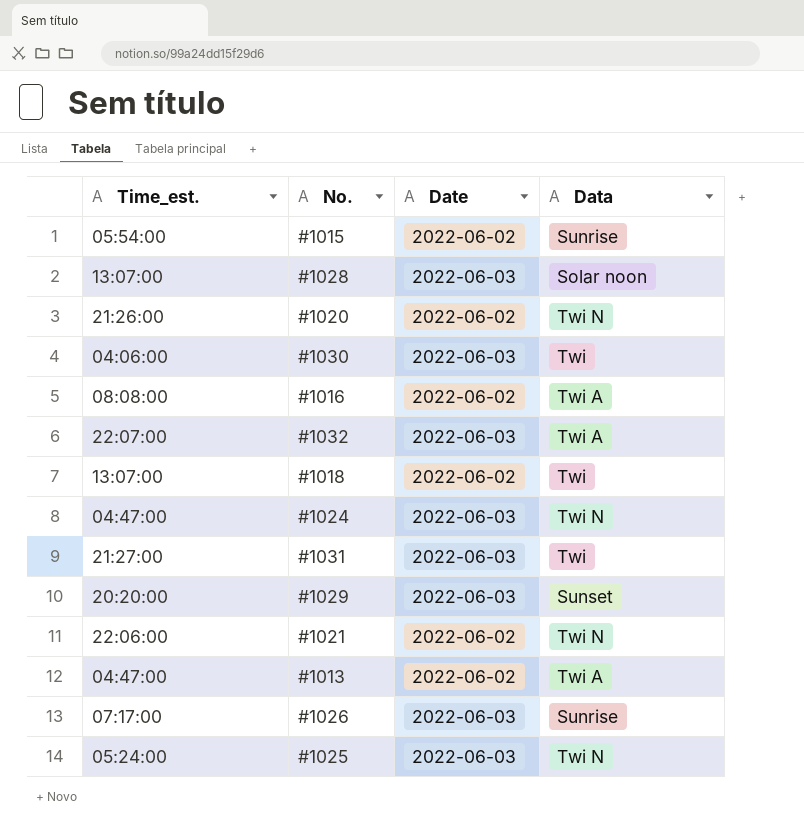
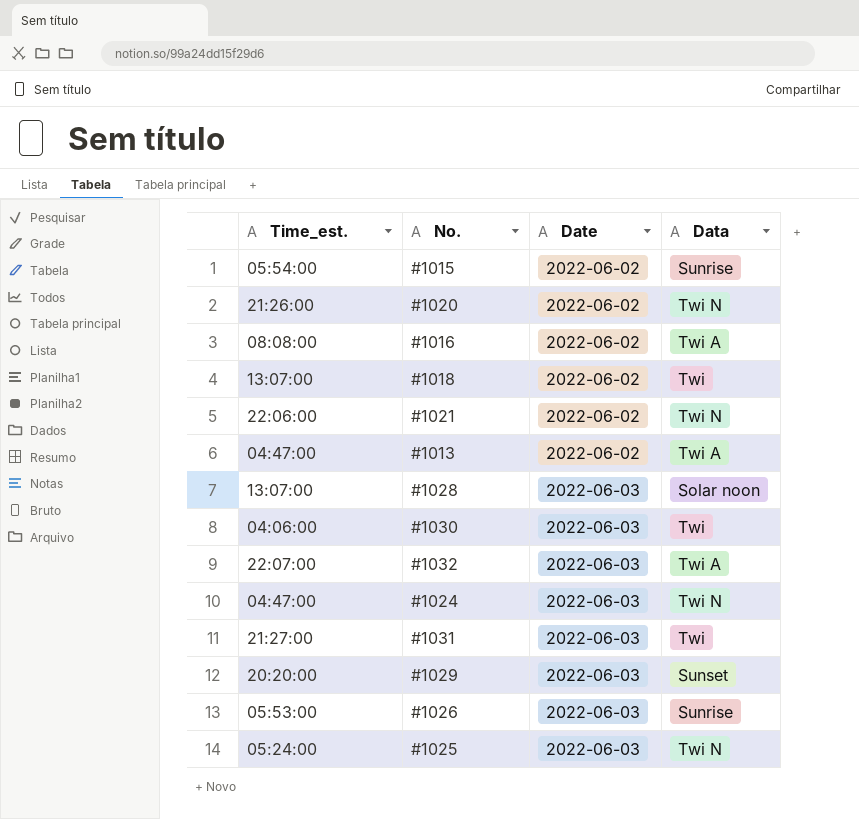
row order: none -> Date ascending
#1026 | Time_est.: 07:17:00 -> 05:53:00

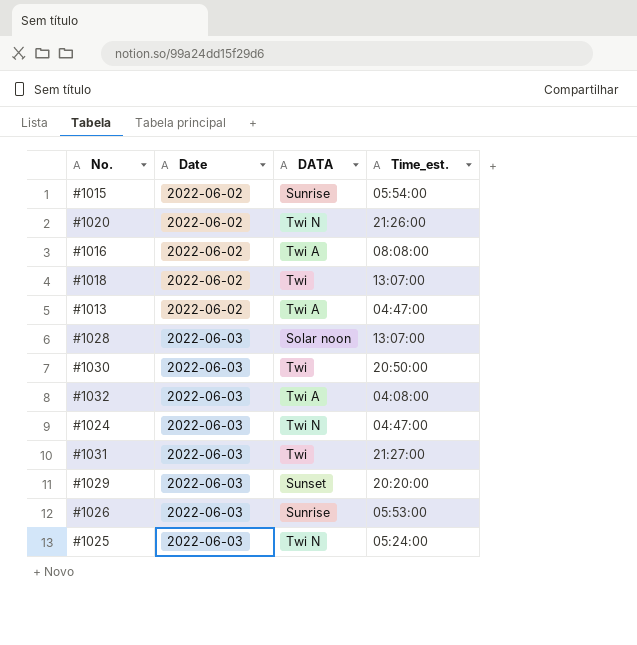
column name: Data -> DATA
column Time_est. | position: 1 -> 4
row #1021: 22:06:00 | 2022-06-02 | Twi N -> none
#1030 | Time_est.: 04:06:00 -> 20:50:00
#1032 | Time_est.: 22:07:00 -> 04:08:00

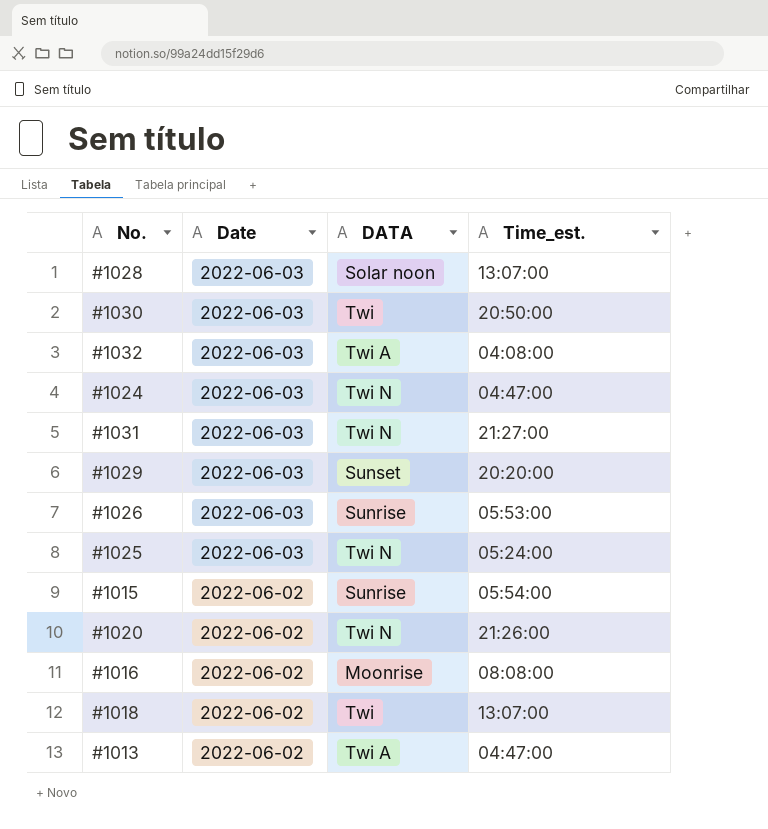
row order: Date ascending -> Date descending
#1031 | DATA: Twi -> Twi N
#1016 | DATA: Twi A -> Moonrise

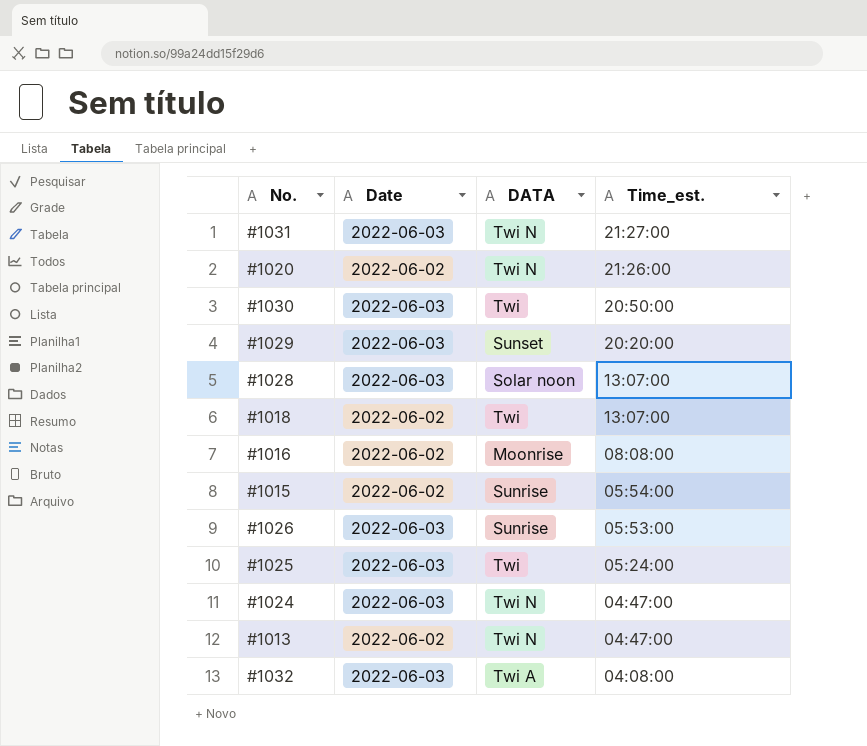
row order: Date descending -> Time_est. descending
#1025 | DATA: Twi N -> Twi
#1013 | DATA: Twi A -> Twi N

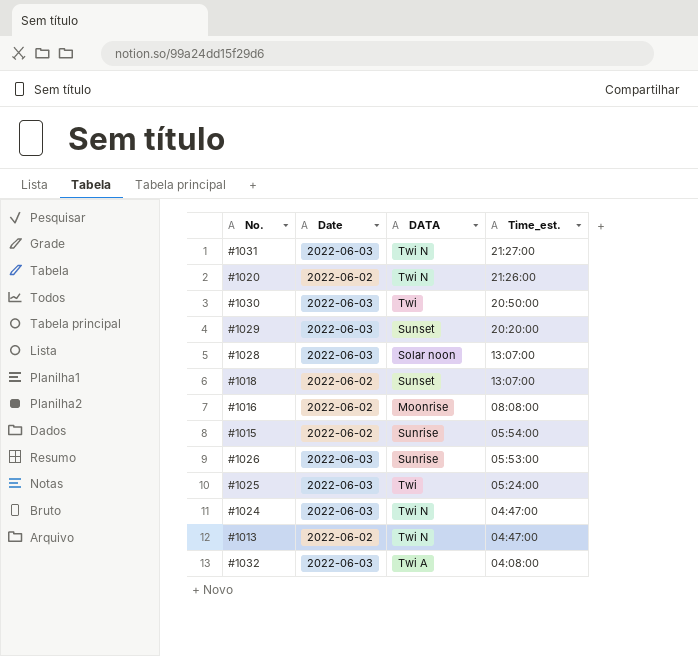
#1018 | DATA: Twi -> Sunset

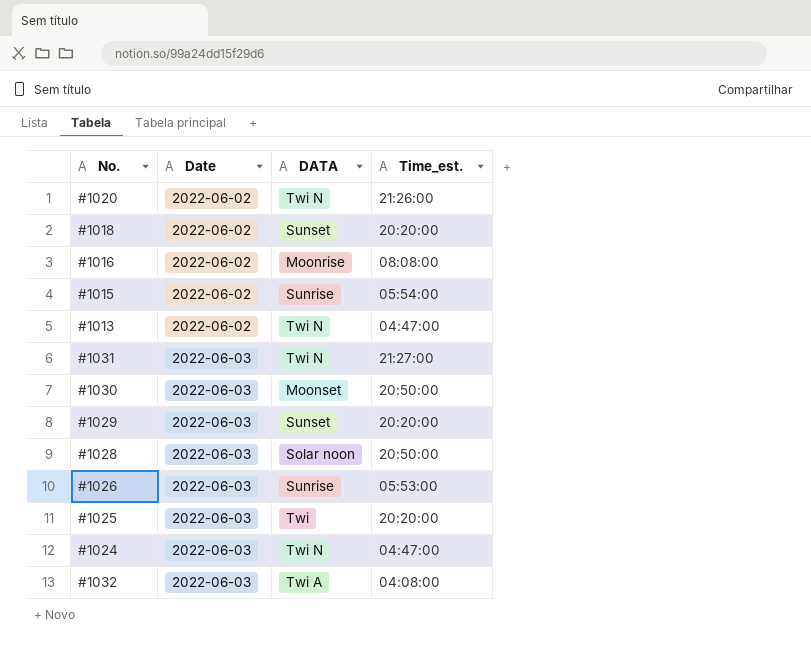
row order: Time_est. descending -> Date ascending
#1018 | Time_est.: 13:07:00 -> 20:20:00
#1030 | DATA: Twi -> Moonset
#1028 | Time_est.: 13:07:00 -> 20:50:00
#1025 | Time_est.: 05:24:00 -> 20:20:00

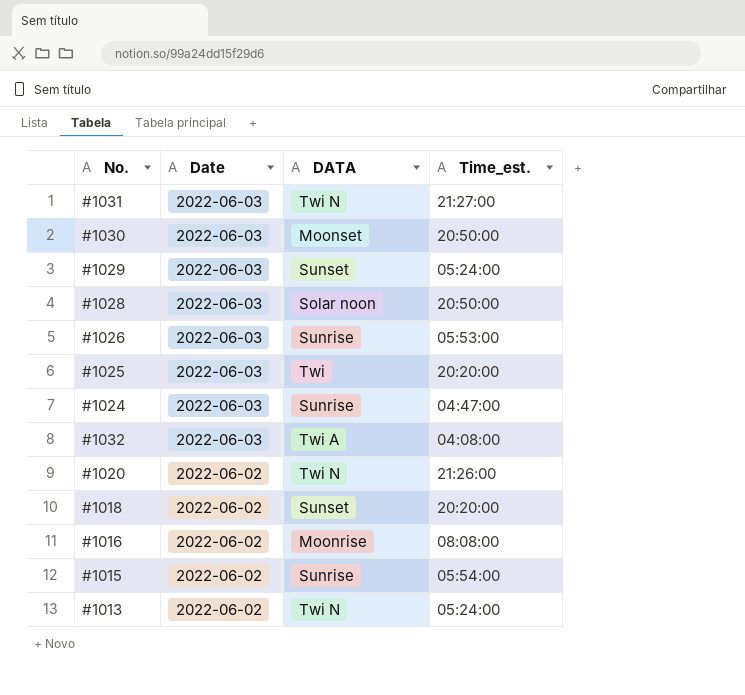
row order: Date ascending -> Date descending
#1029 | Time_est.: 20:20:00 -> 05:24:00
#1024 | DATA: Twi N -> Sunrise
#1013 | Time_est.: 04:47:00 -> 05:24:00

